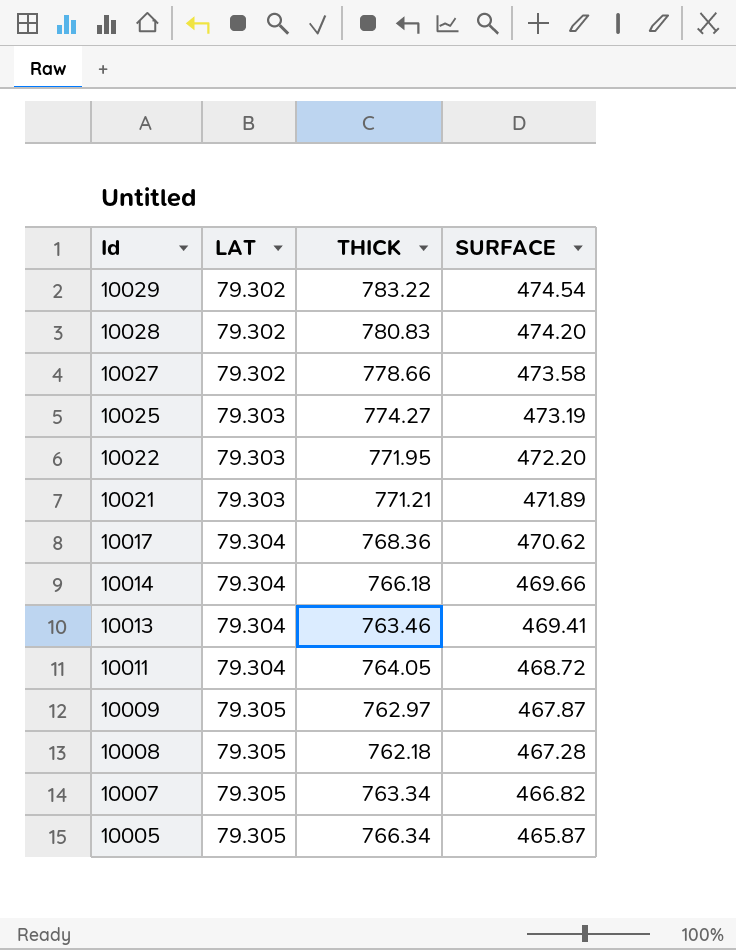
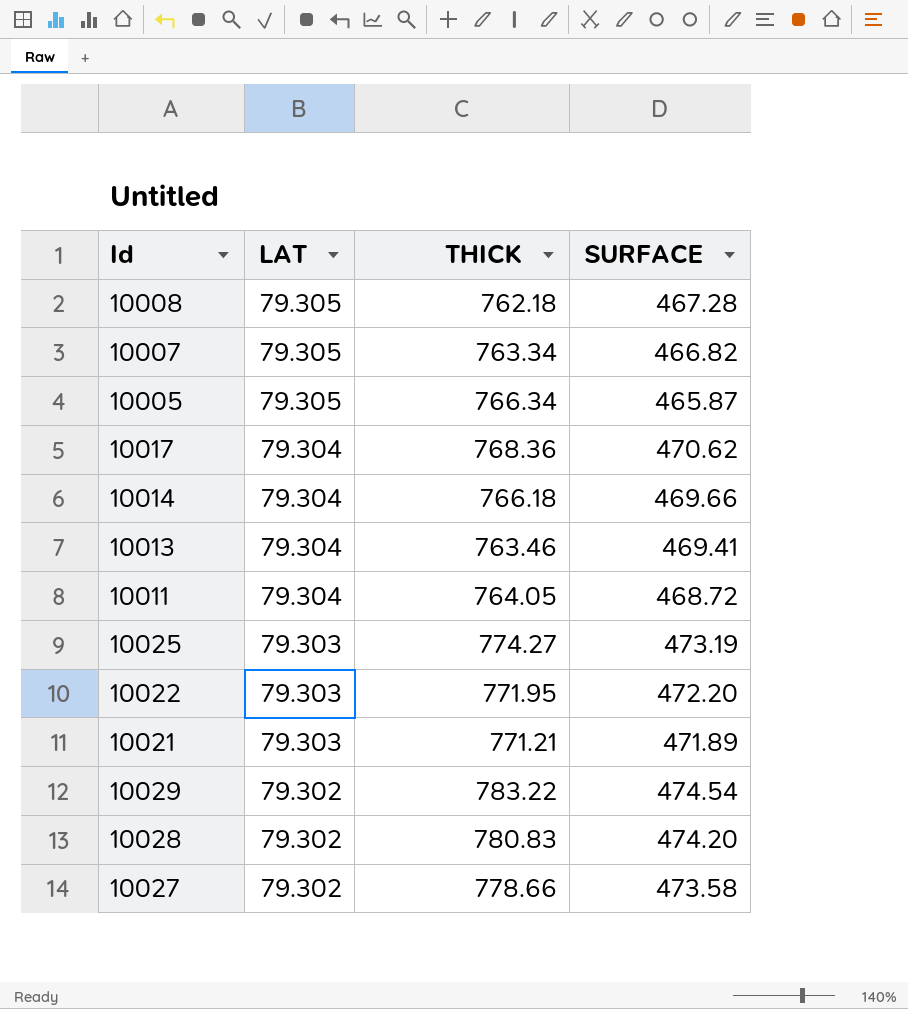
row order: Id descending -> LAT descending
row 10009: 79.305 | 762.97 | 467.87 -> none

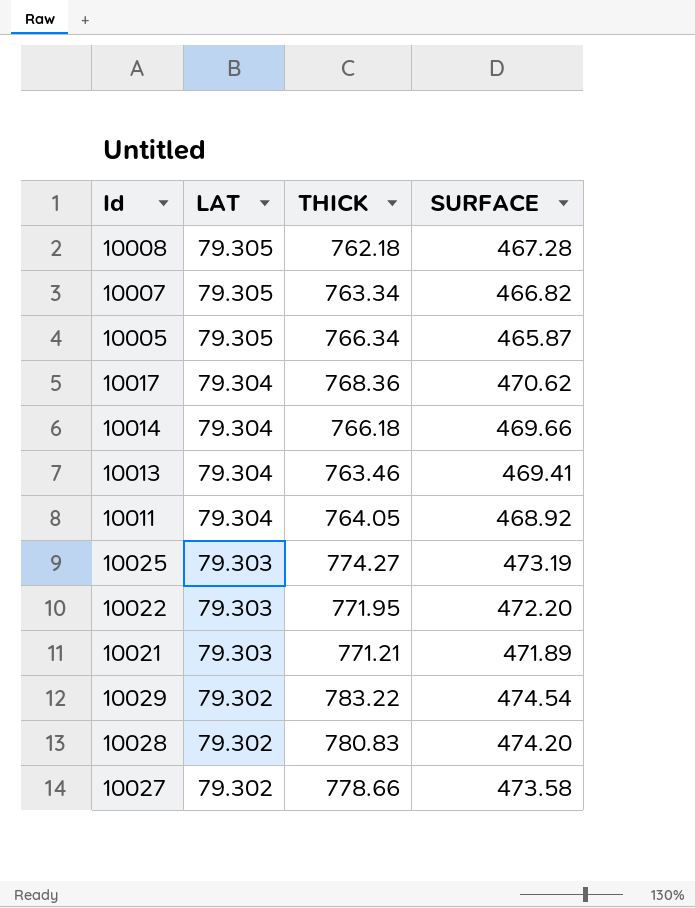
10011 | SURFACE: 468.72 -> 468.92

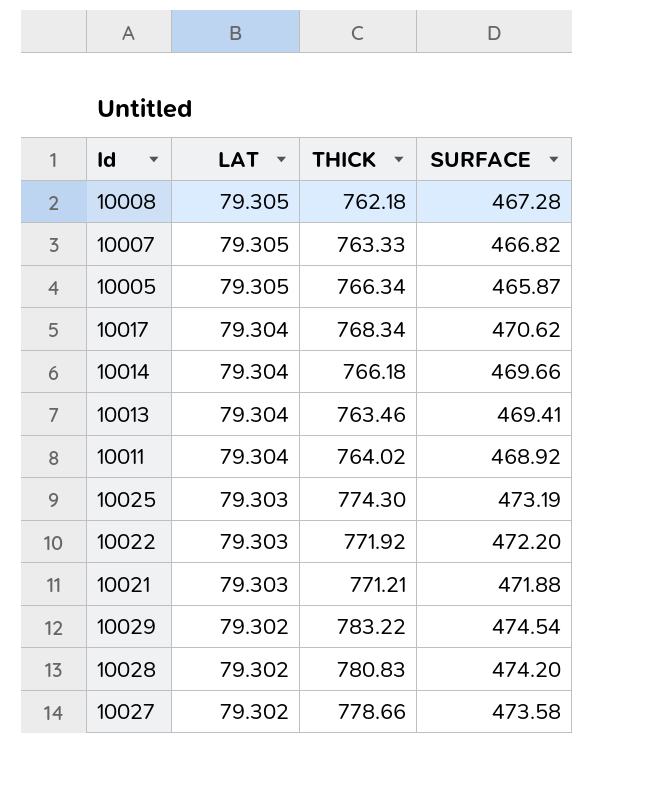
10007 | THICK: 763.34 -> 763.33
10017 | THICK: 768.36 -> 768.34
10011 | THICK: 764.05 -> 764.02
10025 | THICK: 774.27 -> 774.30
10022 | THICK: 771.95 -> 771.92
10021 | SURFACE: 471.89 -> 471.88

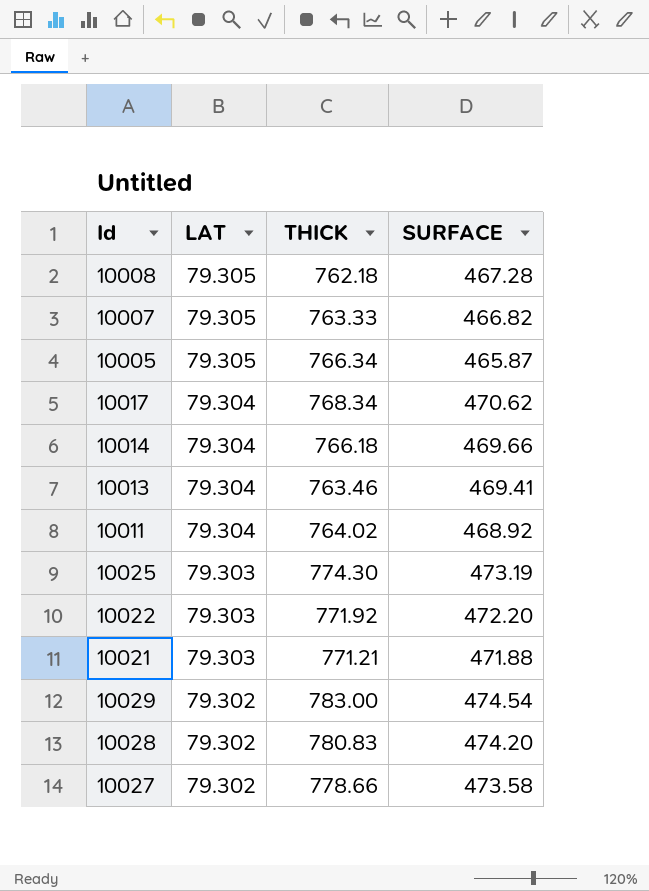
10029 | THICK: 783.22 -> 783.00

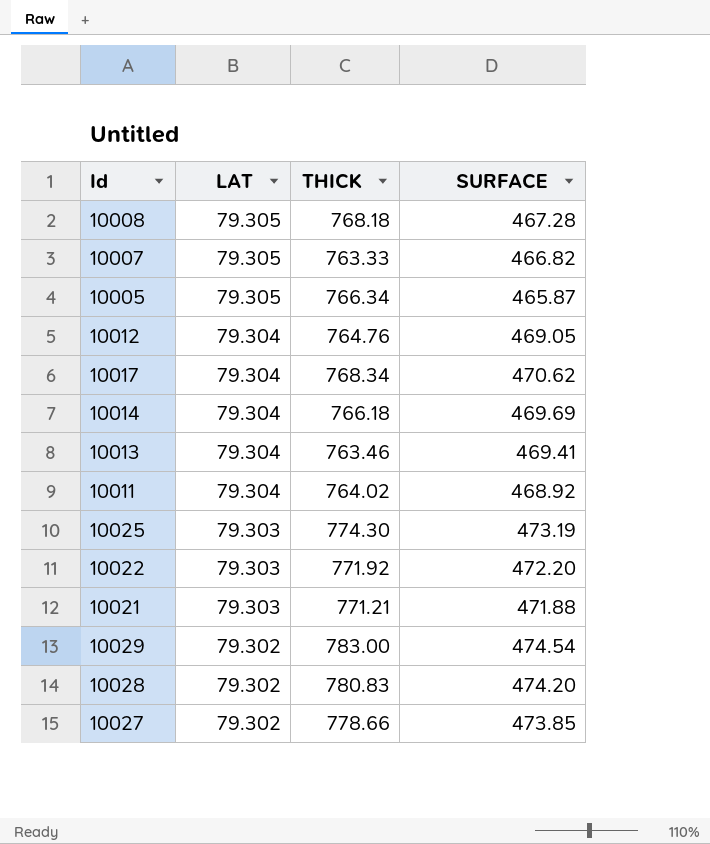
10008 | THICK: 762.18 -> 768.18
row 10012: none -> 79.304 | 764.76 | 469.05
10014 | SURFACE: 469.66 -> 469.69
10027 | SURFACE: 473.58 -> 473.85

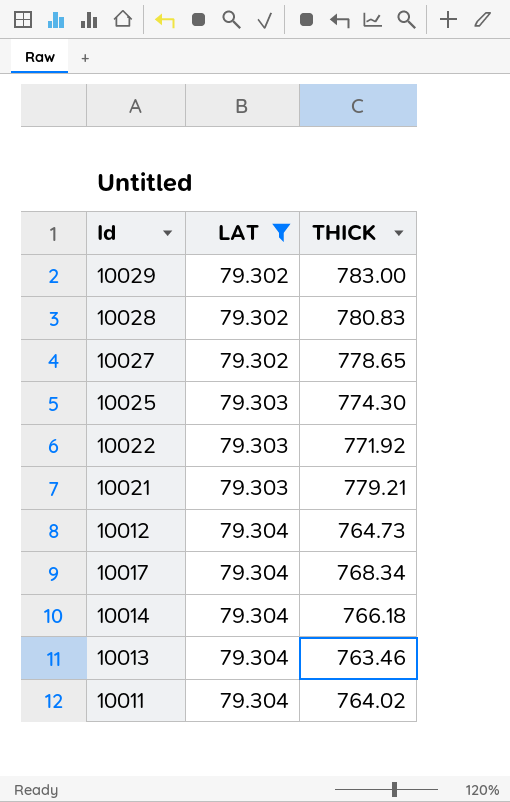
filter: none -> LAT != 79.305
row order: LAT descending -> LAT ascending
column SURFACE | position: 4 -> none
10027 | THICK: 778.66 -> 778.65
10021 | THICK: 771.21 -> 779.21
10012 | THICK: 764.76 -> 764.73

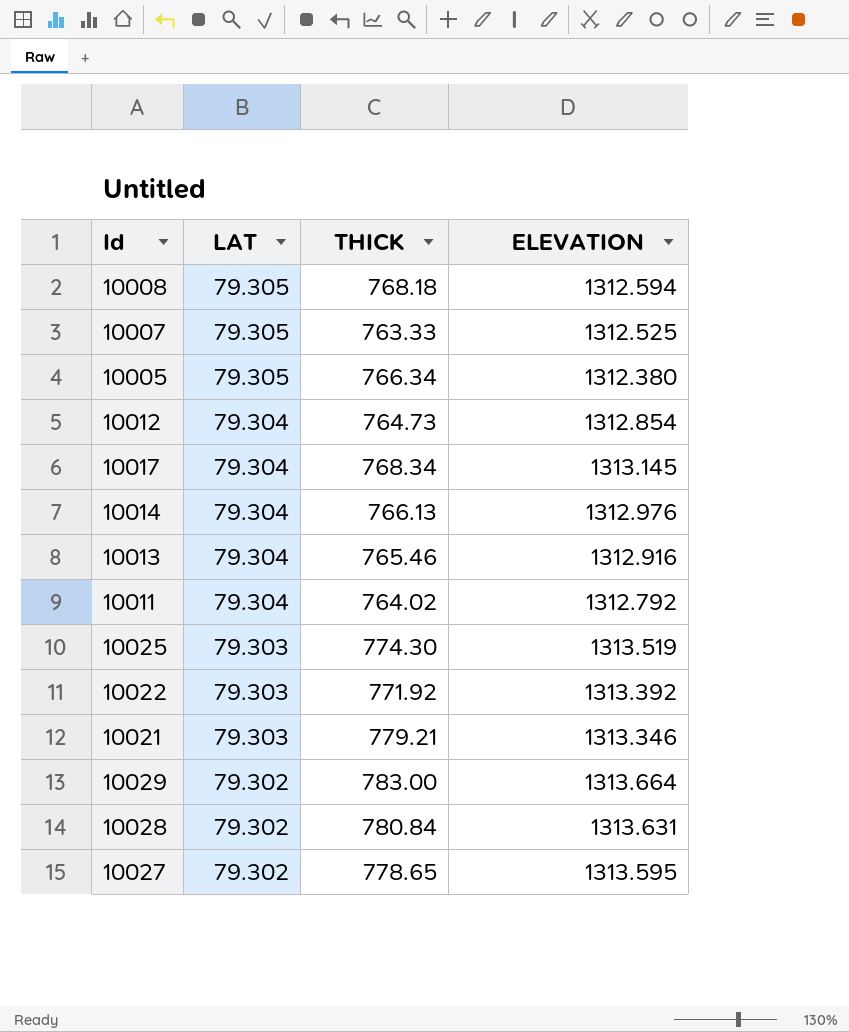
filter: LAT != 79.305 -> none
row order: LAT ascending -> LAT descending
column ELEVATION | position: none -> 4
10014 | THICK: 766.18 -> 766.13
10013 | THICK: 763.46 -> 765.46
10028 | THICK: 780.83 -> 780.84

